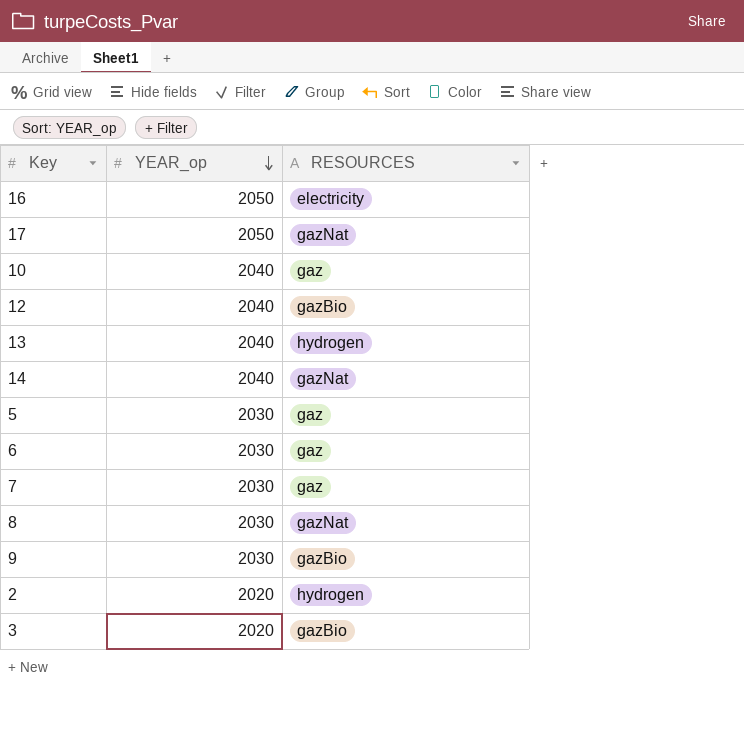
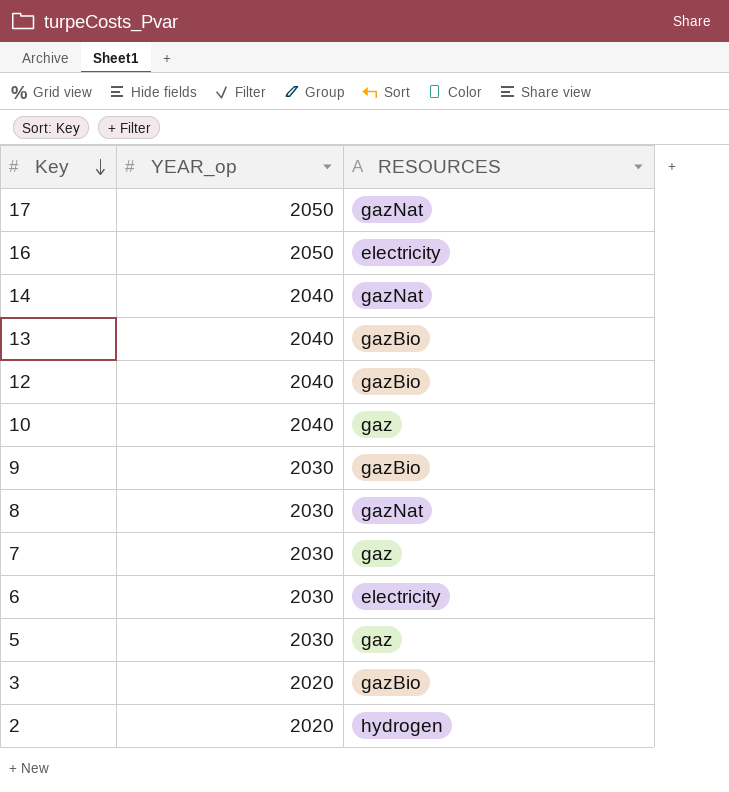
row order: YEAR_op descending -> Key descending
13 | RESOURCES: hydrogen -> gazBio
6 | RESOURCES: gaz -> electricity

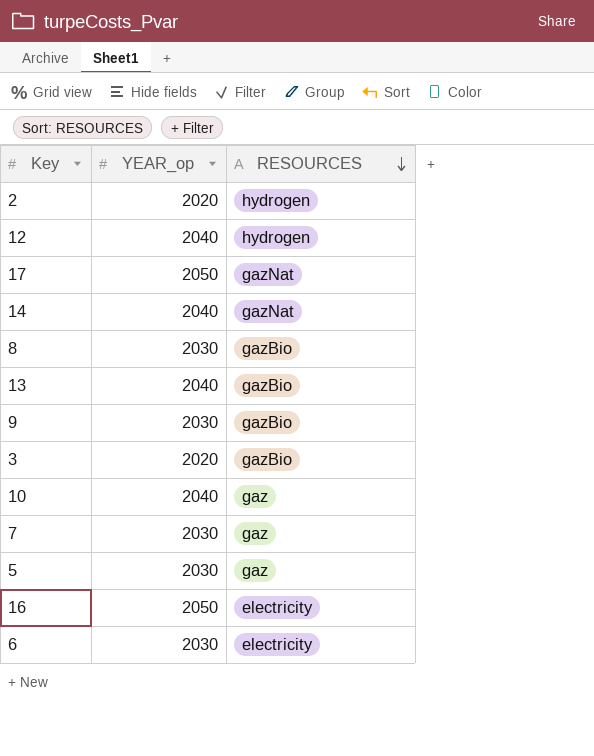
row order: Key descending -> RESOURCES descending
12 | RESOURCES: gazBio -> hydrogen
8 | RESOURCES: gazNat -> gazBio

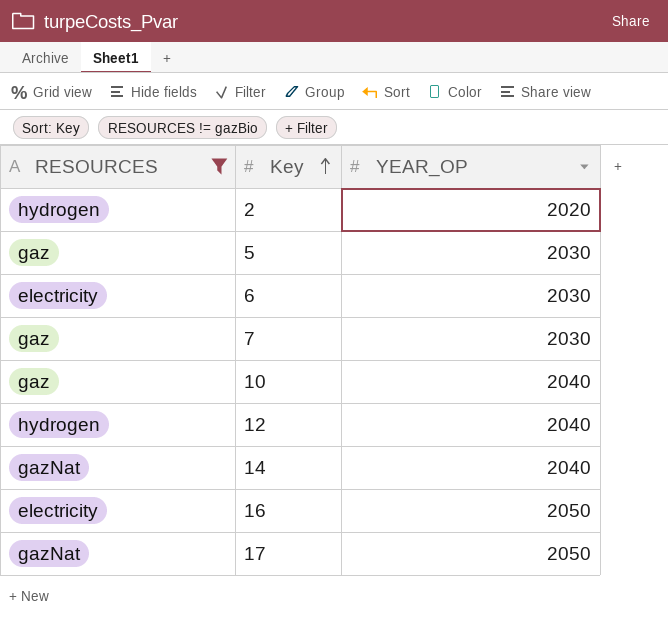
filter: none -> RESOURCES != gazBio
row order: RESOURCES descending -> Key ascending
column RESOURCES | position: 3 -> 1
column name: YEAR_op -> YEAR_OP

